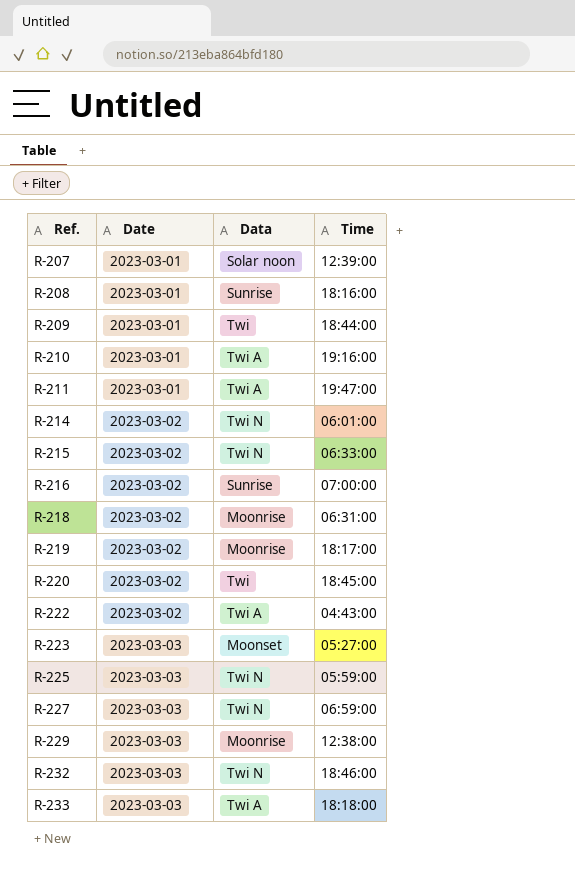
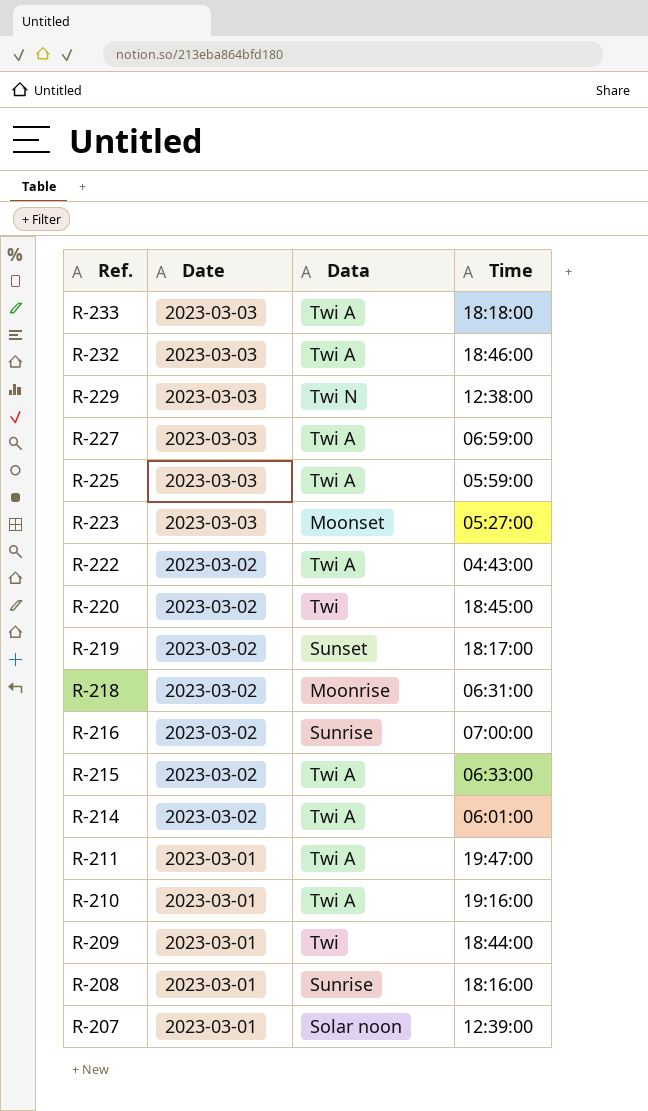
row order: Ref. ascending -> Ref. descending
R-232 | Data: Twi N -> Twi A
R-229 | Data: Moonrise -> Twi N
R-227 | Data: Twi N -> Twi A
R-225 | Data: Twi N -> Twi A
R-219 | Data: Moonrise -> Sunset
R-215 | Data: Twi N -> Twi A
R-214 | Data: Twi N -> Twi A

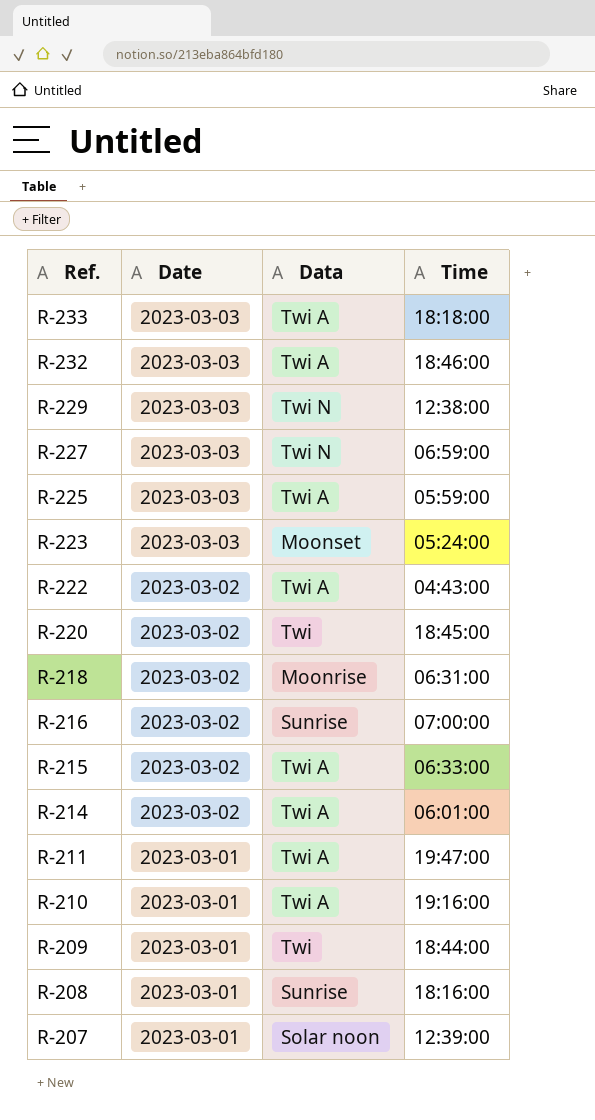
row R-219: 2023-03-02 | Sunset | 18:17:00 -> none
R-227 | Data: Twi A -> Twi N
R-223 | Time: 05:27:00 -> 05:24:00

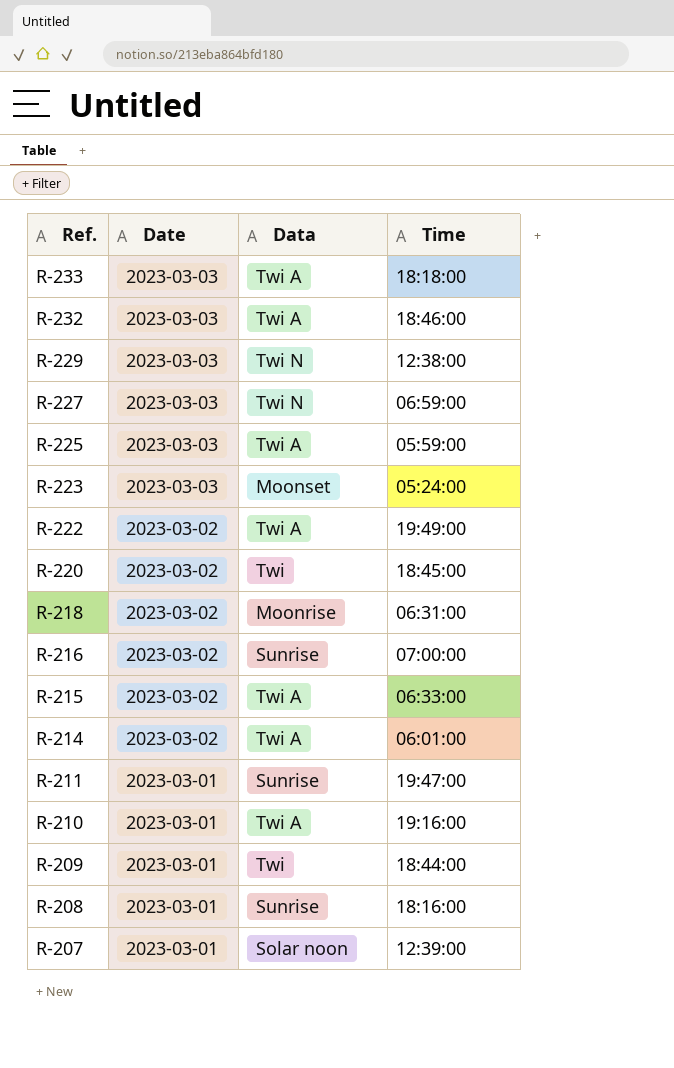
R-222 | Time: 04:43:00 -> 19:49:00
R-211 | Data: Twi A -> Sunrise

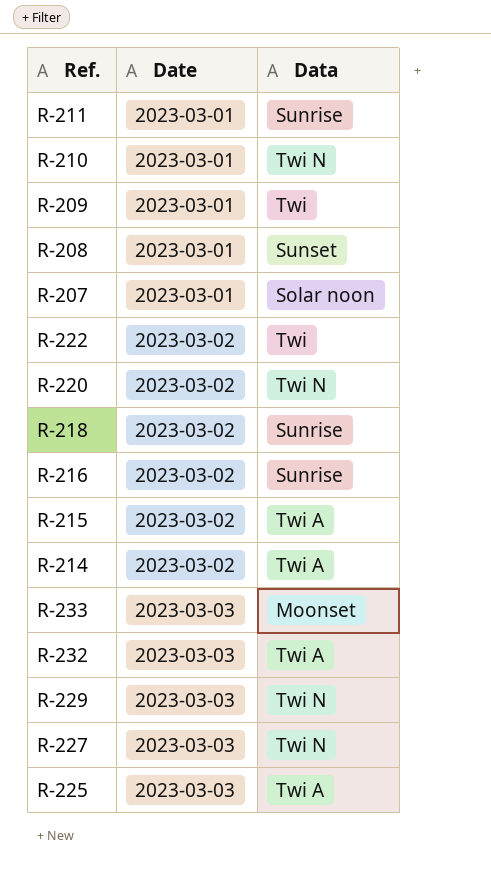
row order: Ref. descending -> Date ascending
column Time | position: 4 -> none
row R-223: 2023-03-03 | Moonset | 05:24:00 -> none
R-210 | Data: Twi A -> Twi N
R-208 | Data: Sunrise -> Sunset
R-222 | Data: Twi A -> Twi
R-220 | Data: Twi -> Twi N
R-218 | Data: Moonrise -> Sunrise
R-233 | Data: Twi A -> Moonset

